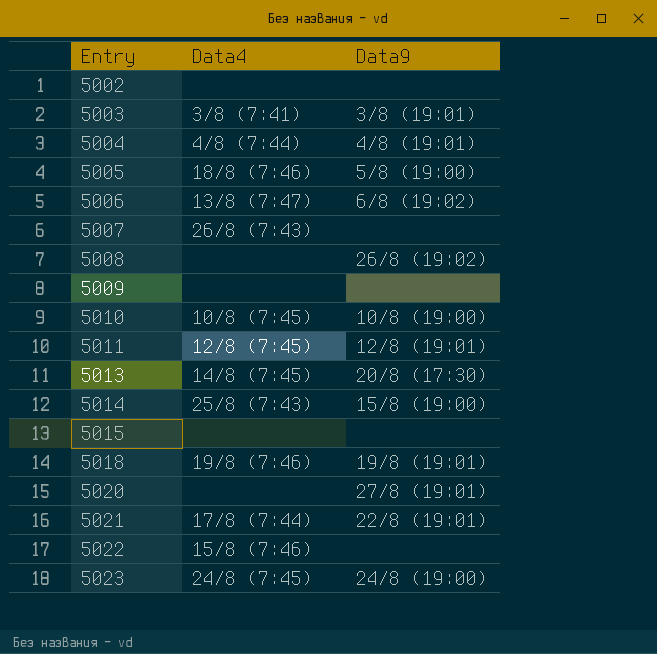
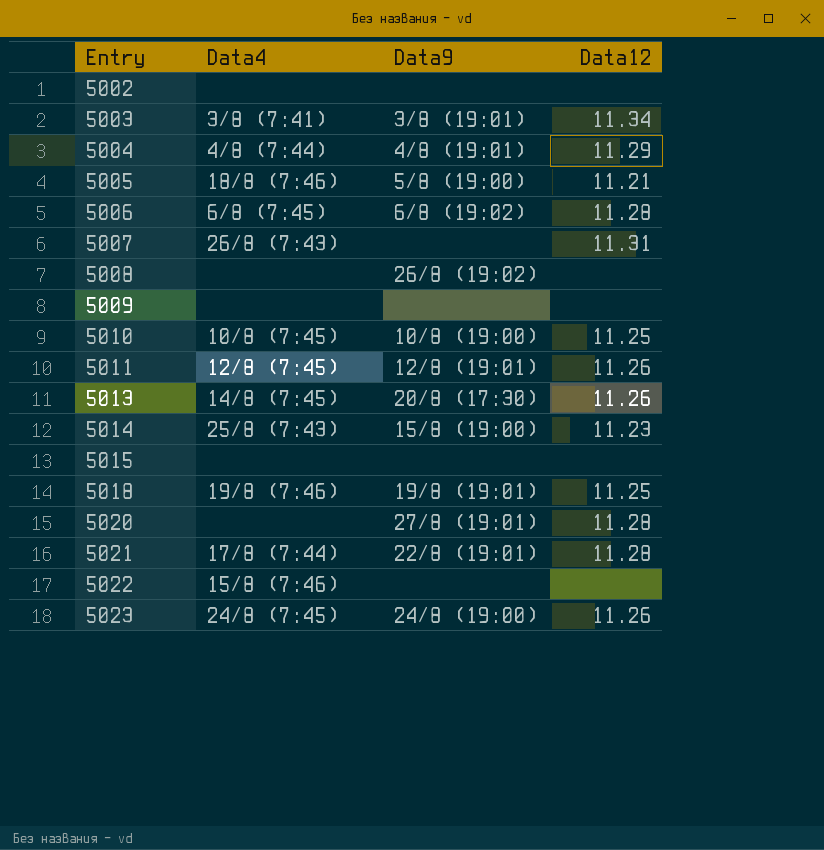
column Data12 | position: none -> 4
5006 | Data4: 13/8 (7:47) -> 6/8 (7:45)

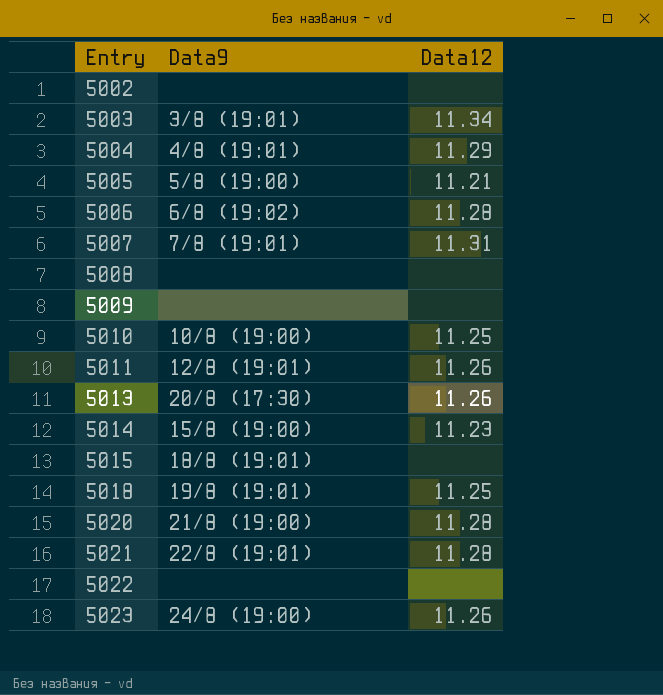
column Data4 | position: 2 -> none
5007 | Data9: none -> 7/8 (19:01)
5008 | Data9: 26/8 (19:02) -> none
5015 | Data9: none -> 18/8 (19:01)
5020 | Data9: 27/8 (19:01) -> 21/8 (19:00)

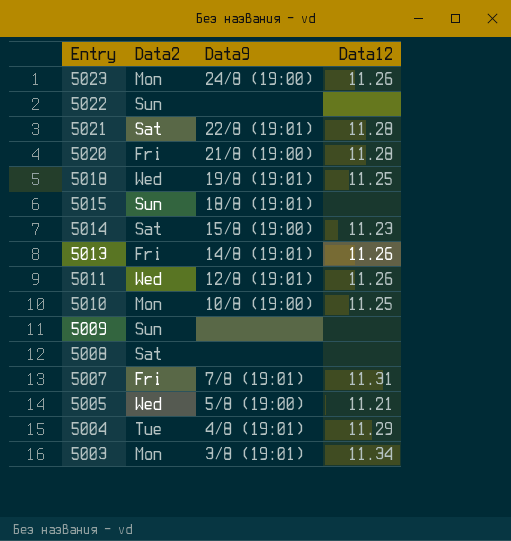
row order: Entry ascending -> Entry descending
column Data2 | position: none -> 2
row 5002: none | none -> none
row 5006: 6/8 (19:02) | 11.28 -> none
5013 | Data9: 20/8 (17:30) -> 14/8 (19:01)

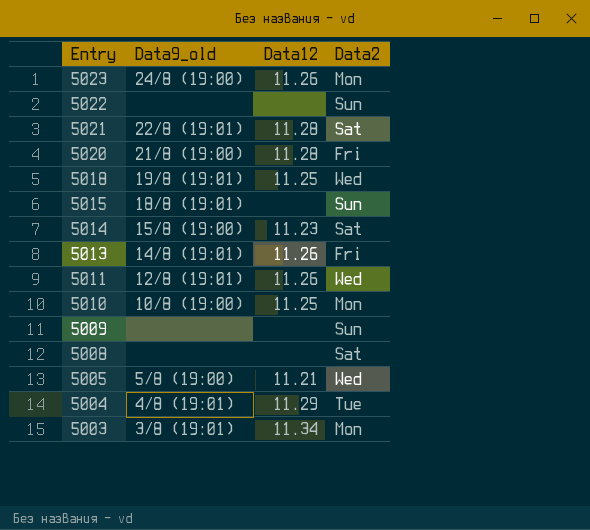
column name: Data9 -> Data9_old
column Data2 | position: 2 -> 4
row 5007: Fri | 7/8 (19:01) | 11.31 -> none

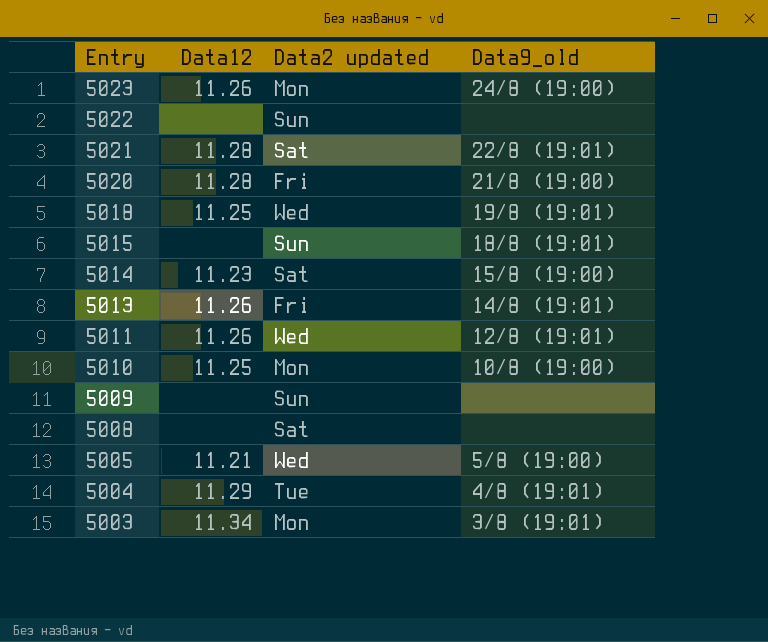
column name: Data2 -> Data2 updated
column Data9_old | position: 2 -> 4

